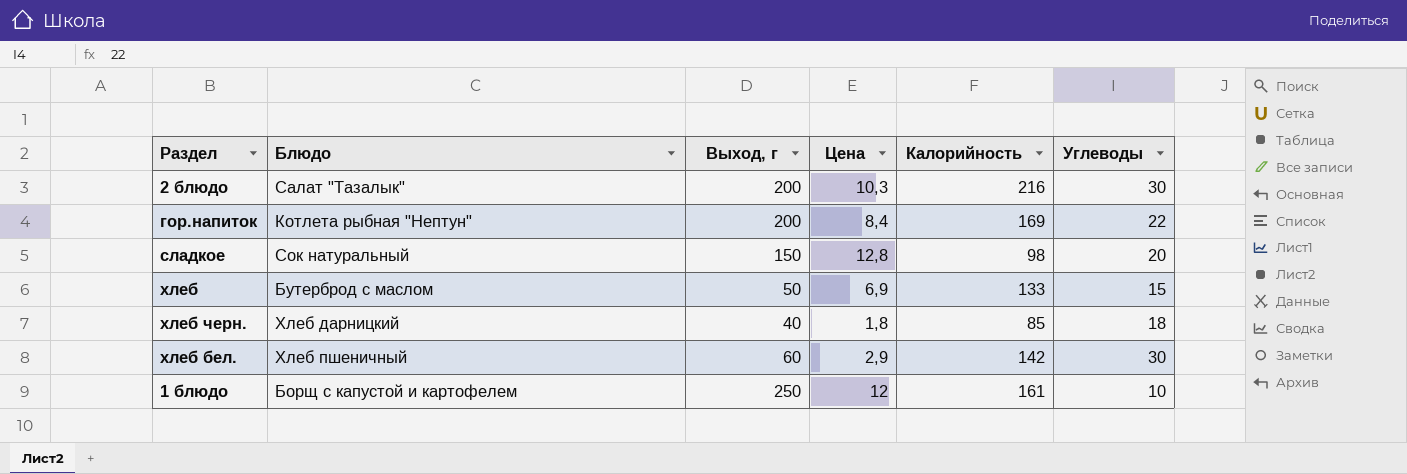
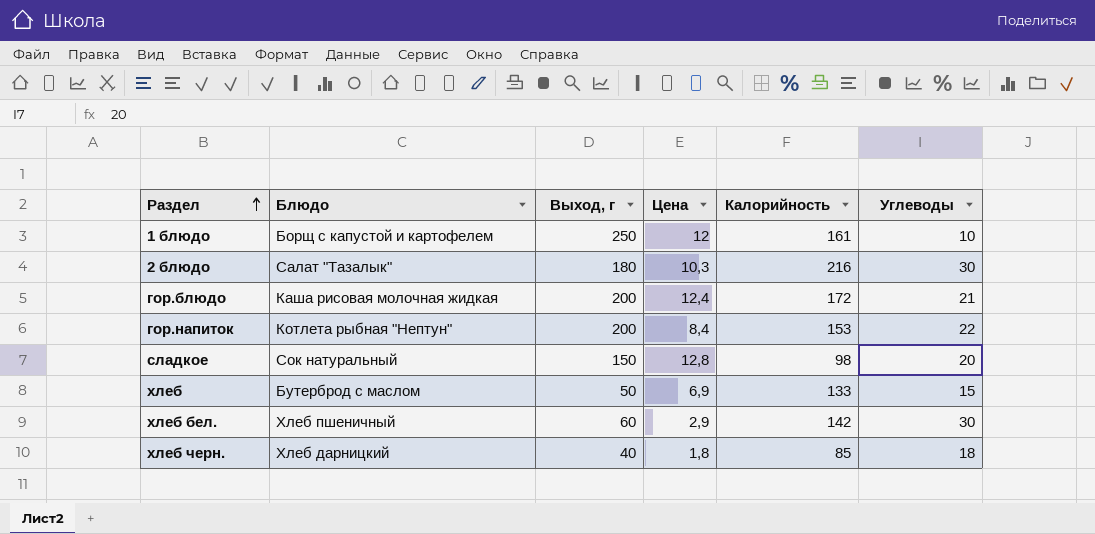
row order: none -> Раздел ascending
2 блюдо | Выход, г: 200 -> 180
row гор.блюдо: none -> Каша рисовая молочная жидкая | 200 | 12,4 | 172 | 21
гор.напиток | Калорийность: 169 -> 153

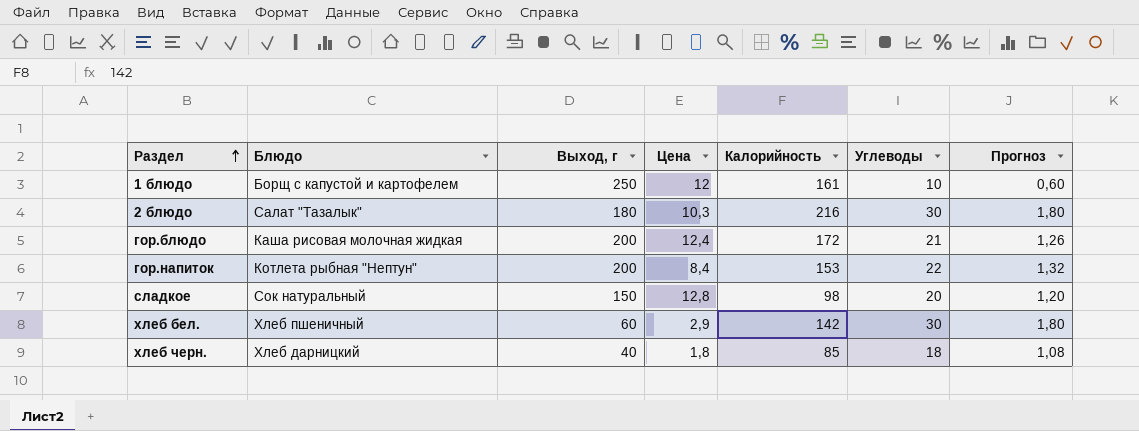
column Прогноз | formula: none -> [Углеводы] * 0,06
row хлеб: Бутерброд с маслом | 50 | 6,9 | 133 | 15 -> none

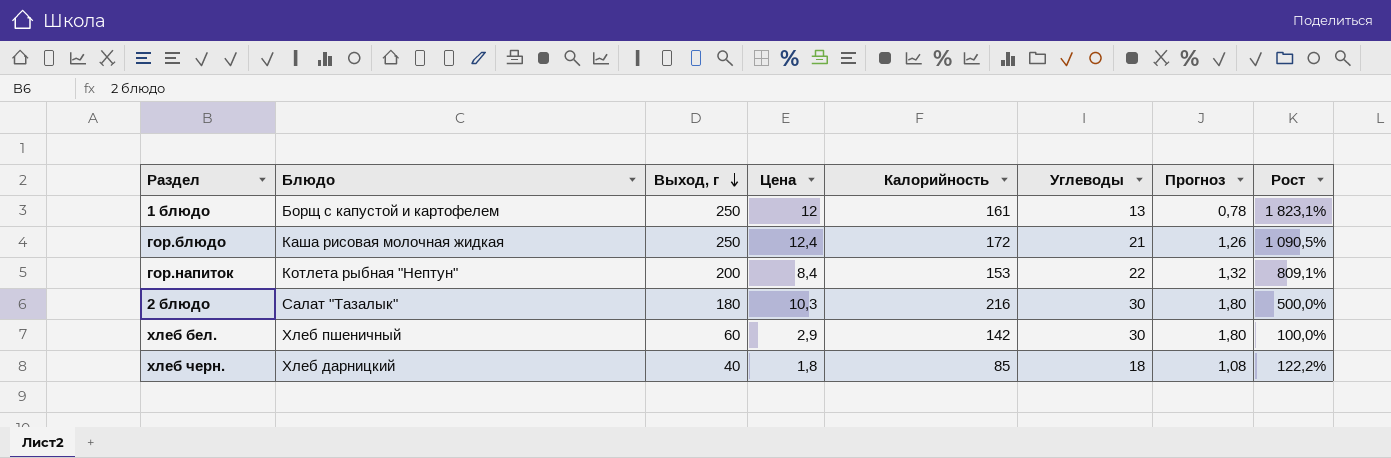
row order: Раздел ascending -> Выход, г descending
column Рост | formula: none -> ([Выход, г] - [Углеводы]) / [Углеводы]
row сладкое: Сок натуральный | 150 | 12,8 | 98 | 20 | 1,20 -> none
1 блюдо | Углеводы: 10 -> 13
1 блюдо | Прогноз: 0,60 -> 0,78
гор.блюдо | Выход, г: 200 -> 250

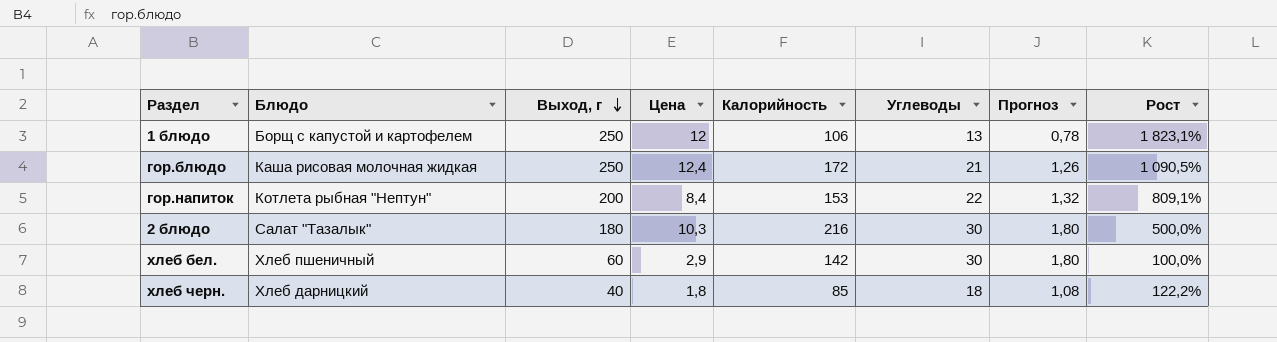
1 блюдо | Калорийность: 161 -> 106

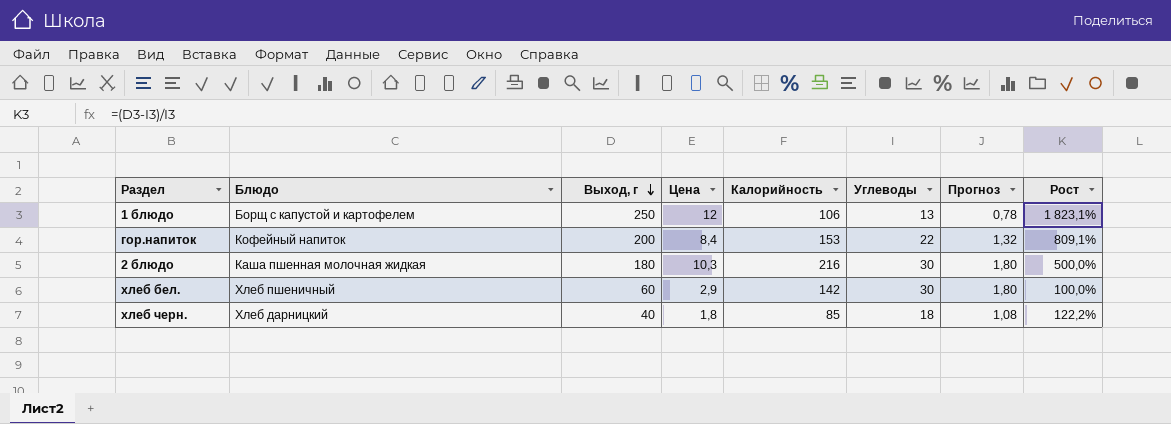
row гор.блюдо: Каша рисовая молочная жидкая | 250 | 12,4 | 172 | 21 | 1,26 | 1 090,5% -> none
гор.напиток | Блюдо: Котлета рыбная "Нептун" -> Кофейный напиток
2 блюдо | Блюдо: Салат "Тазалык" -> Каша пшенная молочная жидкая

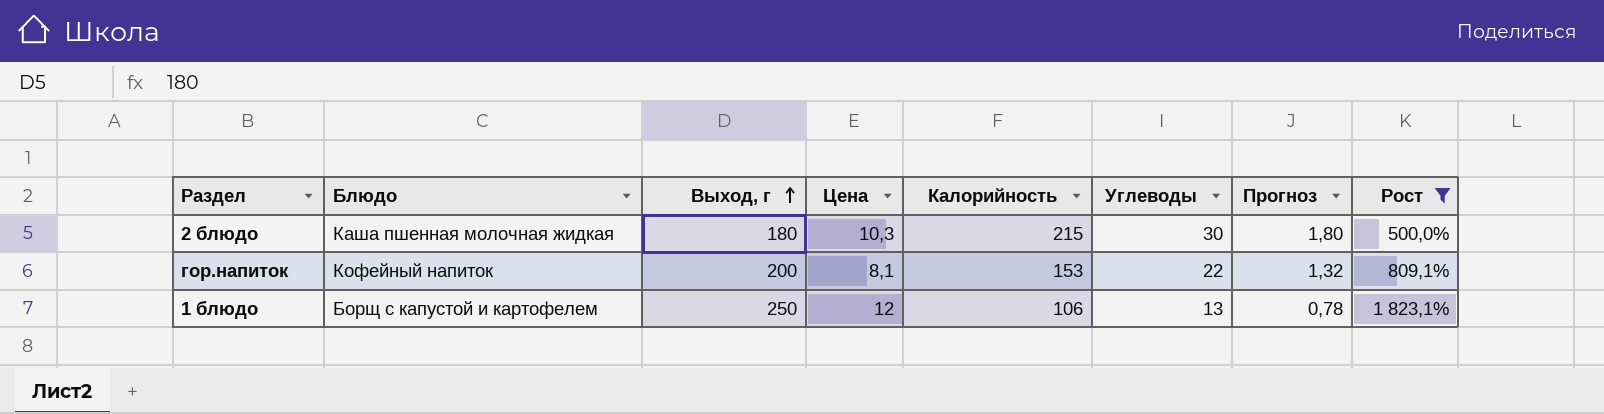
filter: none -> Рост >= 500,0%
row order: Выход, г descending -> Выход, г ascending
2 блюдо | Калорийность: 216 -> 215
гор.напиток | Цена: 8,4 -> 8,1

